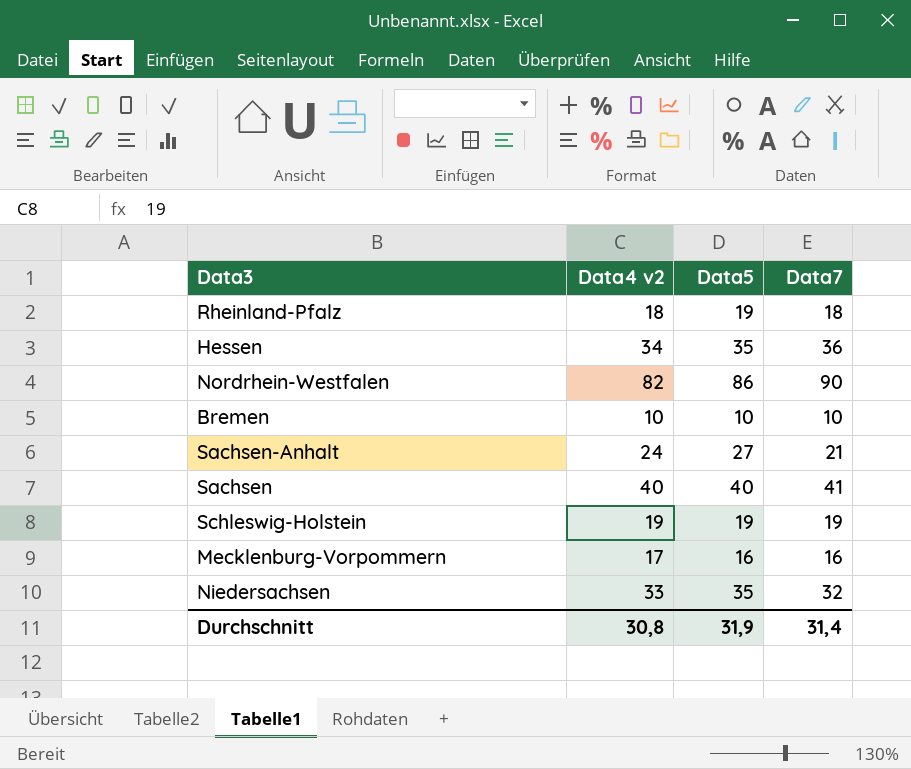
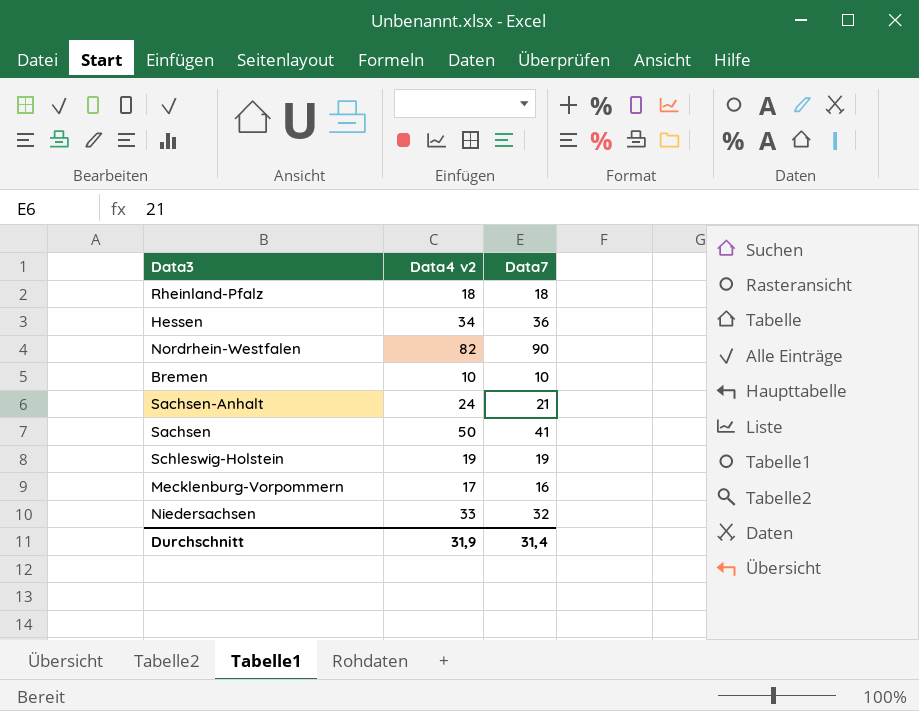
column Data5 | position: 3 -> none
Sachsen | Data4 v2: 40 -> 50
Durchschnitt | Data4 v2: 30,8 -> 31,9

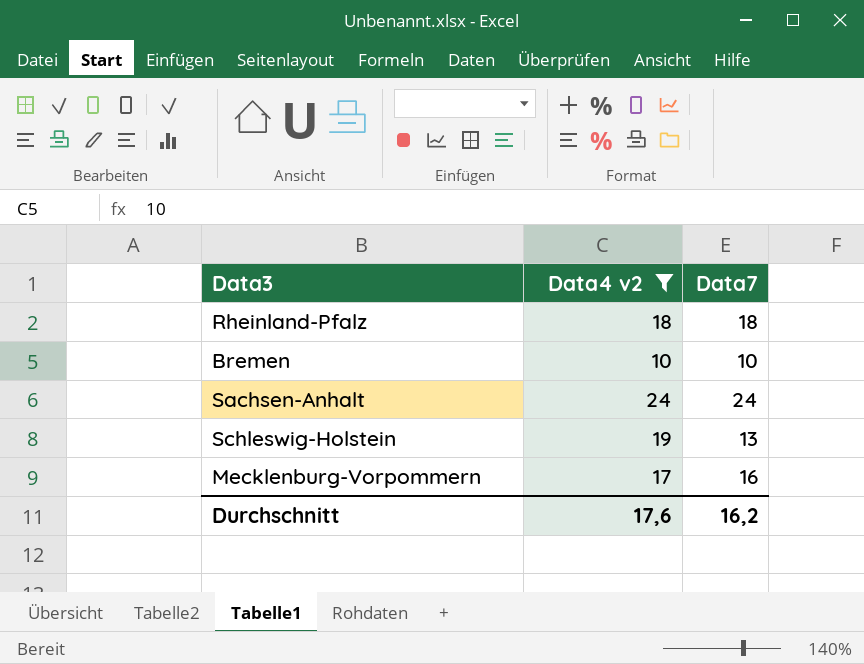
filter: none -> Data4 v2 <= 24
Sachsen-Anhalt | Data7: 21 -> 24
Schleswig-Holstein | Data7: 19 -> 13
Durchschnitt | Data4 v2: 31,9 -> 17,6
Durchschnitt | Data7: 31,4 -> 16,2

